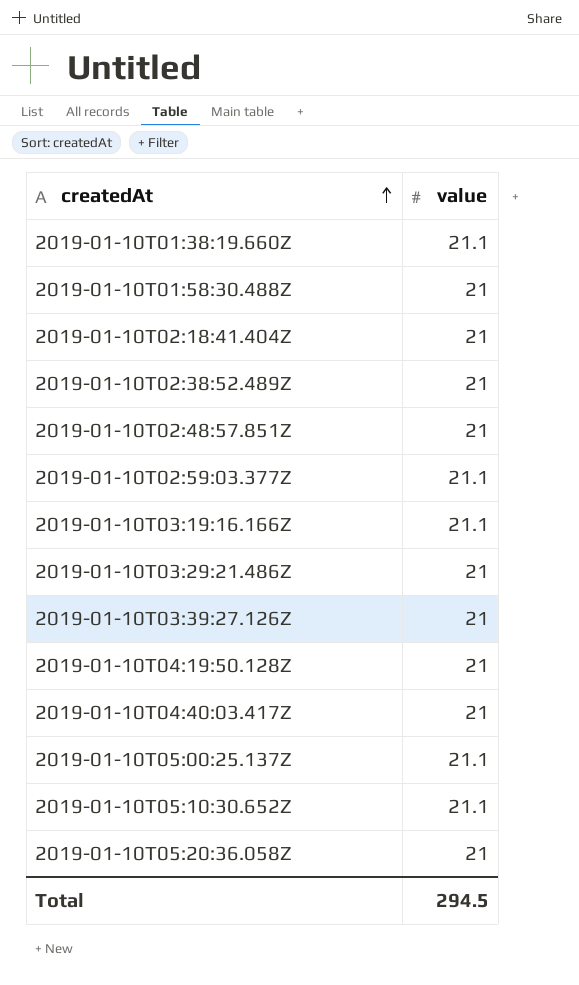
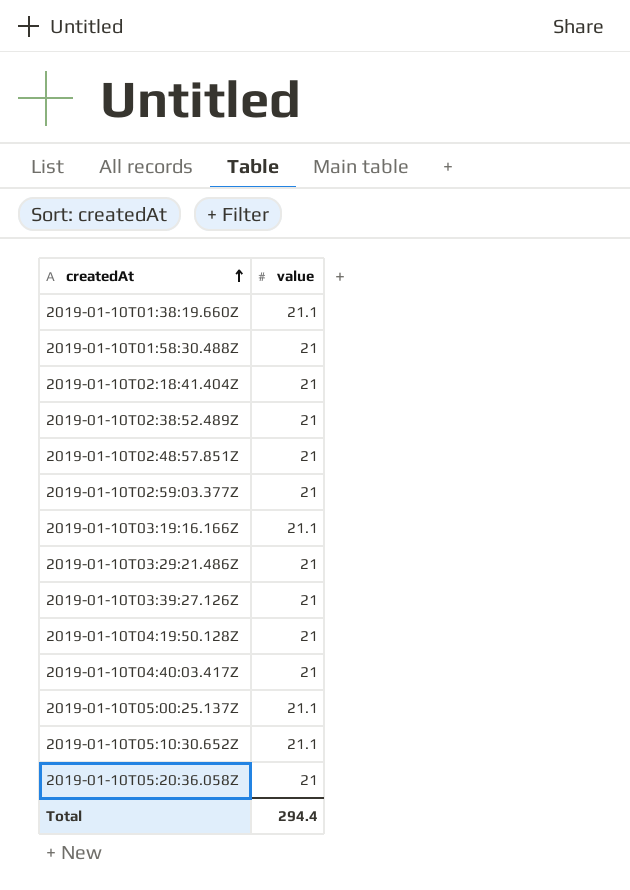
2019-01-10T02:59:03.377Z | value: 21.1 -> 21
Total | value: 294.5 -> 294.4

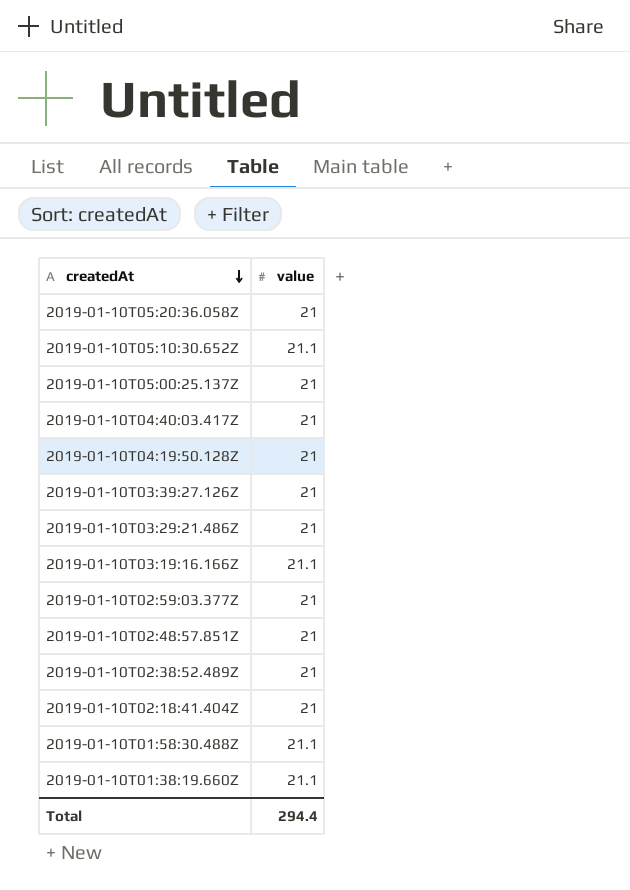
row order: createdAt ascending -> createdAt descending
2019-01-10T05:00:25.137Z | value: 21.1 -> 21
2019-01-10T01:58:30.488Z | value: 21 -> 21.1

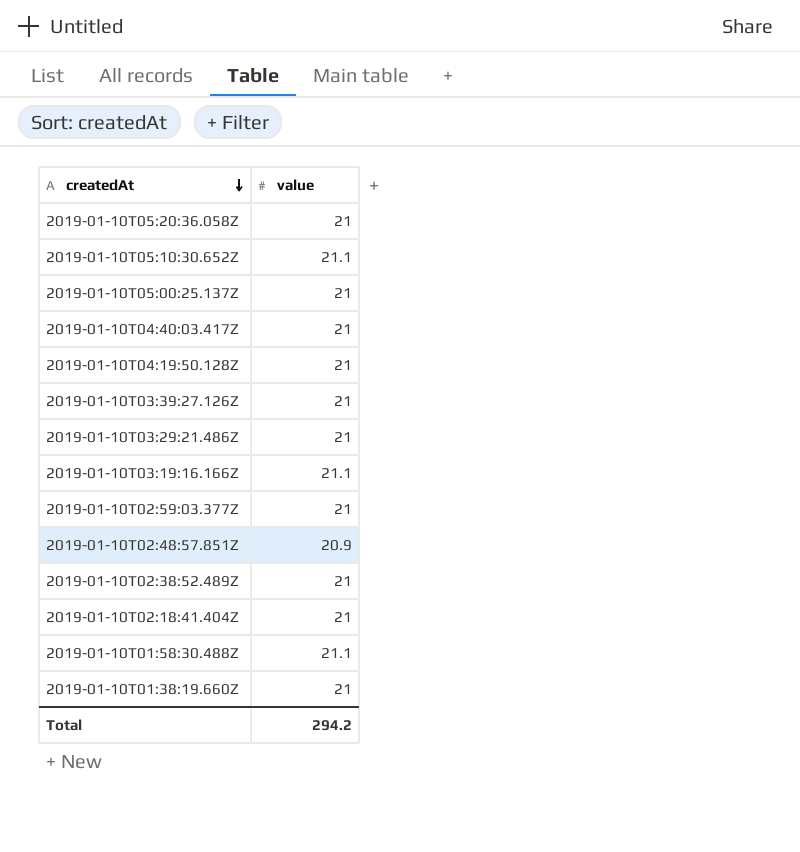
2019-01-10T02:48:57.851Z | value: 21 -> 20.9
2019-01-10T01:38:19.660Z | value: 21.1 -> 21
Total | value: 294.4 -> 294.2

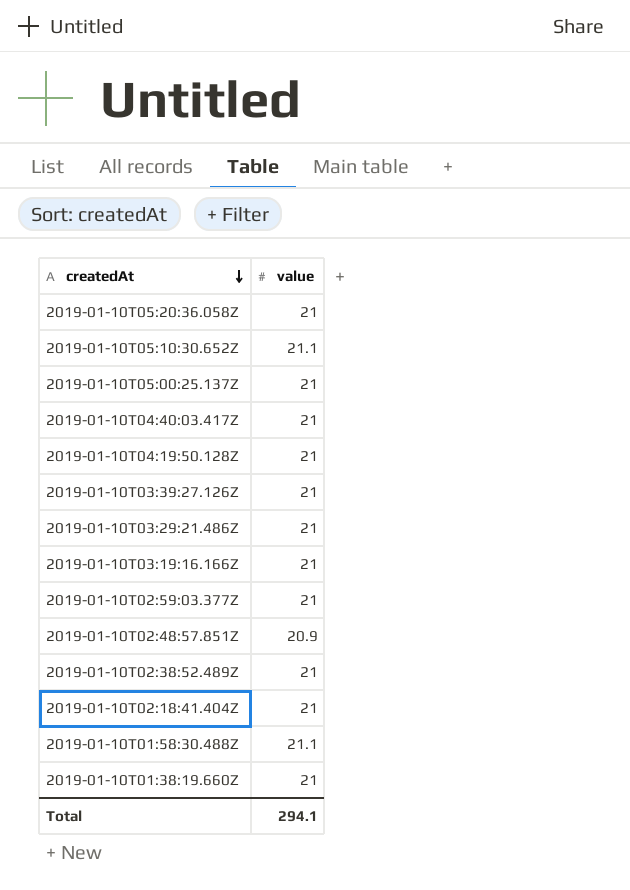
2019-01-10T03:19:16.166Z | value: 21.1 -> 21
Total | value: 294.2 -> 294.1

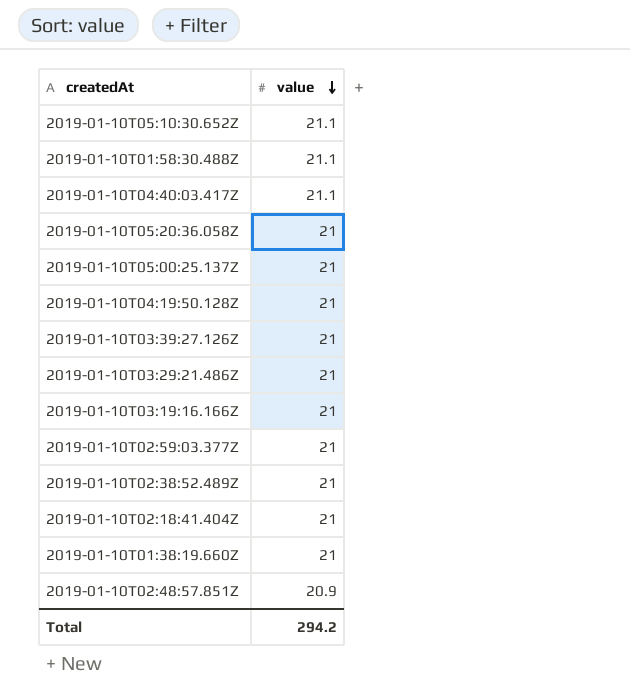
row order: createdAt descending -> value descending
2019-01-10T04:40:03.417Z | value: 21 -> 21.1
Total | value: 294.1 -> 294.2

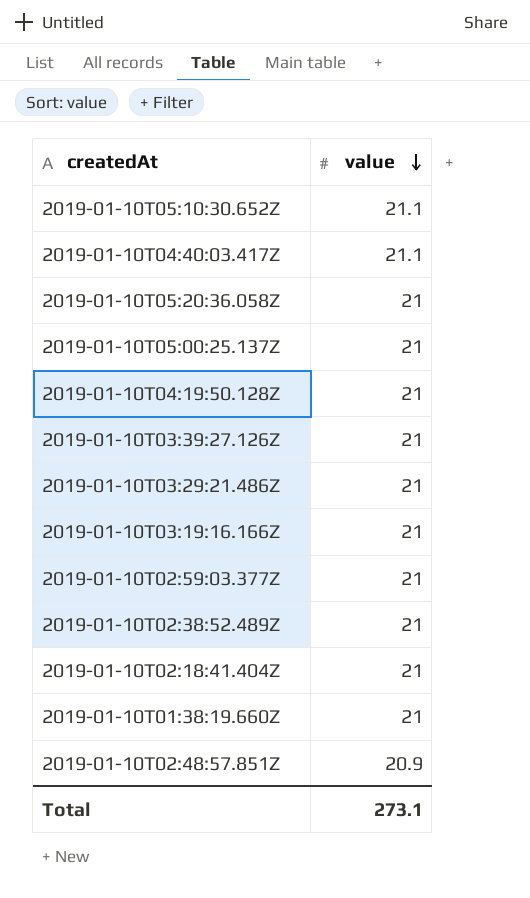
row 2019-01-10T01:58:30.488Z: 21.1 -> none
Total | value: 294.2 -> 273.1

